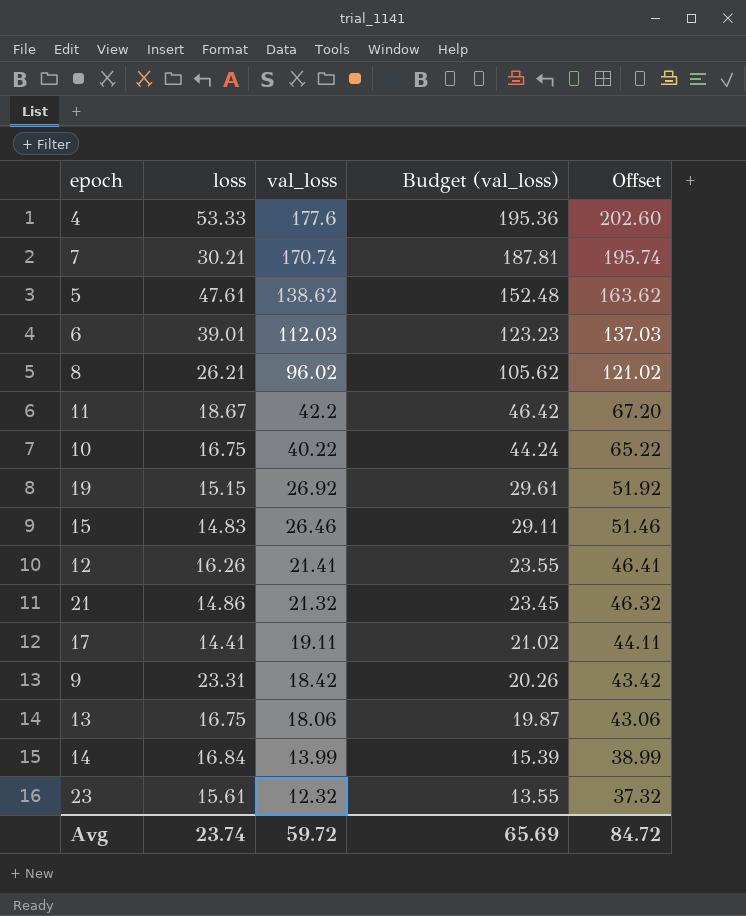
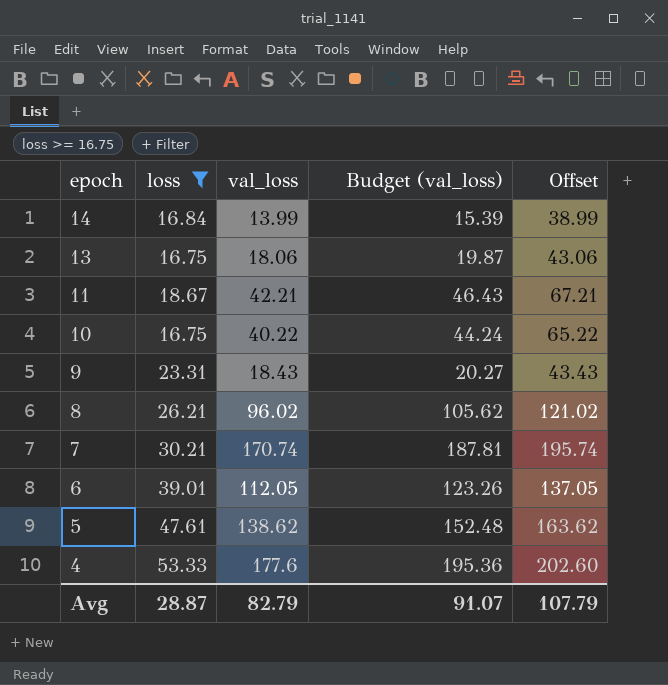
filter: none -> loss >= 16.75
row order: val_loss descending -> epoch descending
11 | val_loss: 42.2 -> 42.21
11 | Budget (val_loss): 46.42 -> 46.43
11 | Offset: 67.20 -> 67.21
9 | val_loss: 18.42 -> 18.43
9 | Budget (val_loss): 20.26 -> 20.27
9 | Offset: 43.42 -> 43.43
6 | val_loss: 112.03 -> 112.05
6 | Budget (val_loss): 123.23 -> 123.26
6 | Offset: 137.03 -> 137.05
Avg | loss: 23.74 -> 28.87
Avg | val_loss: 59.72 -> 82.79
Avg | Budget (val_loss): 65.69 -> 91.07
Avg | Offset: 84.72 -> 107.79

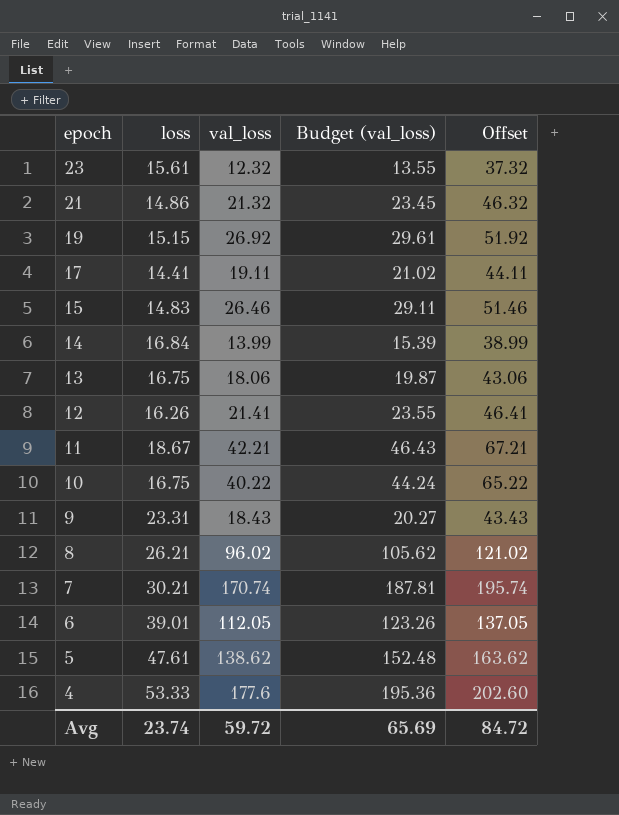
filter: loss >= 16.75 -> none
Avg | loss: 28.87 -> 23.74
Avg | val_loss: 82.79 -> 59.72
Avg | Budget (val_loss): 91.07 -> 65.69
Avg | Offset: 107.79 -> 84.72

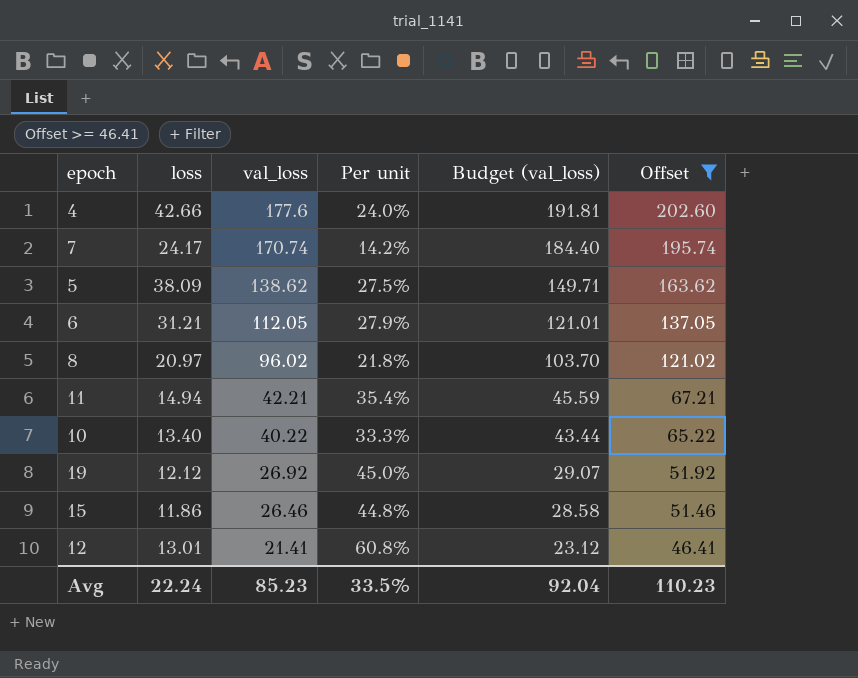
filter: none -> Offset >= 46.41
row order: epoch descending -> val_loss descending
column Per unit | formula: none -> [loss] / [val_loss]
column Budget (val_loss) | formula: [val_loss] * 1.1 -> [val_loss] * 1.08
4 | loss: 53.33 -> 42.66
7 | loss: 30.21 -> 24.17
5 | loss: 47.61 -> 38.09
6 | loss: 39.01 -> 31.21
8 | loss: 26.21 -> 20.97
11 | loss: 18.67 -> 14.94
10 | loss: 16.75 -> 13.40
19 | loss: 15.15 -> 12.12
15 | loss: 14.83 -> 11.86
12 | loss: 16.26 -> 13.01
Avg | loss: 23.74 -> 22.24
Avg | val_loss: 59.72 -> 85.23
Avg | Budget (val_loss): 65.69 -> 92.04
Avg | Offset: 84.72 -> 110.23

